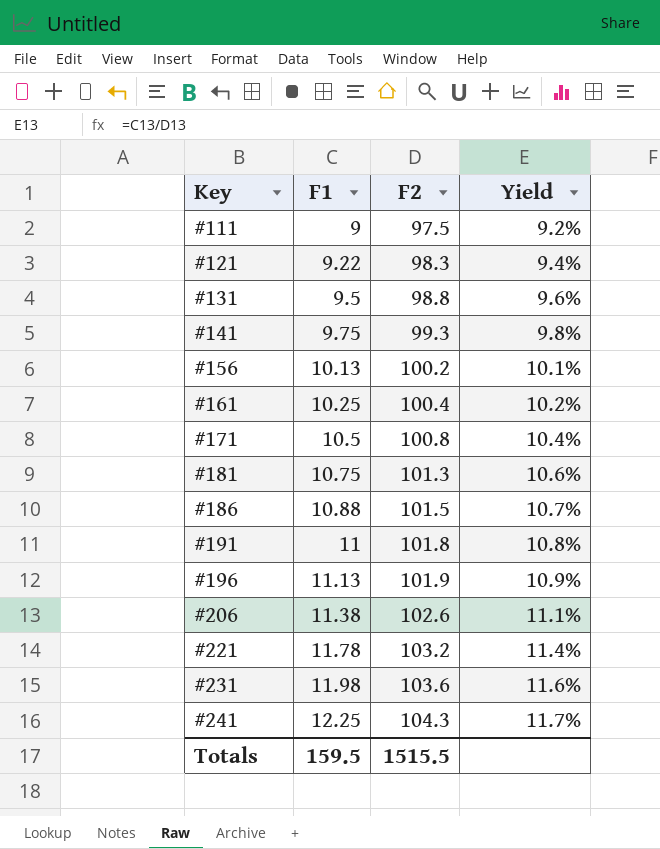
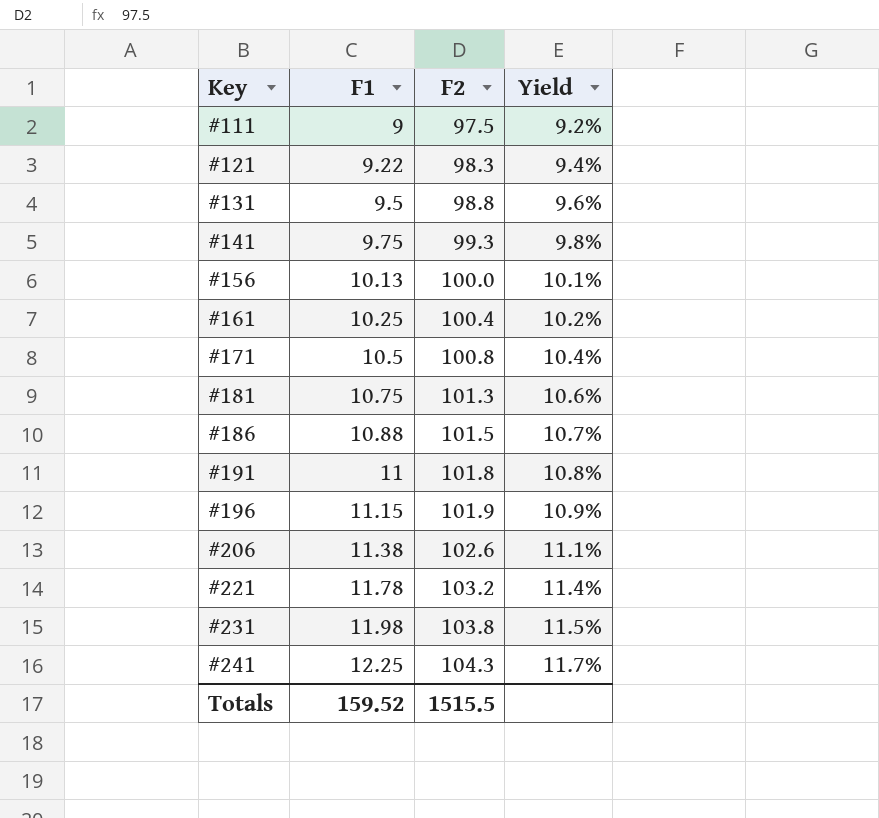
#156 | F2: 100.2 -> 100.0
#196 | F1: 11.13 -> 11.15
#231 | F2: 103.6 -> 103.8
#231 | Yield: 11.6% -> 11.5%
Totals | F1: 159.5 -> 159.52

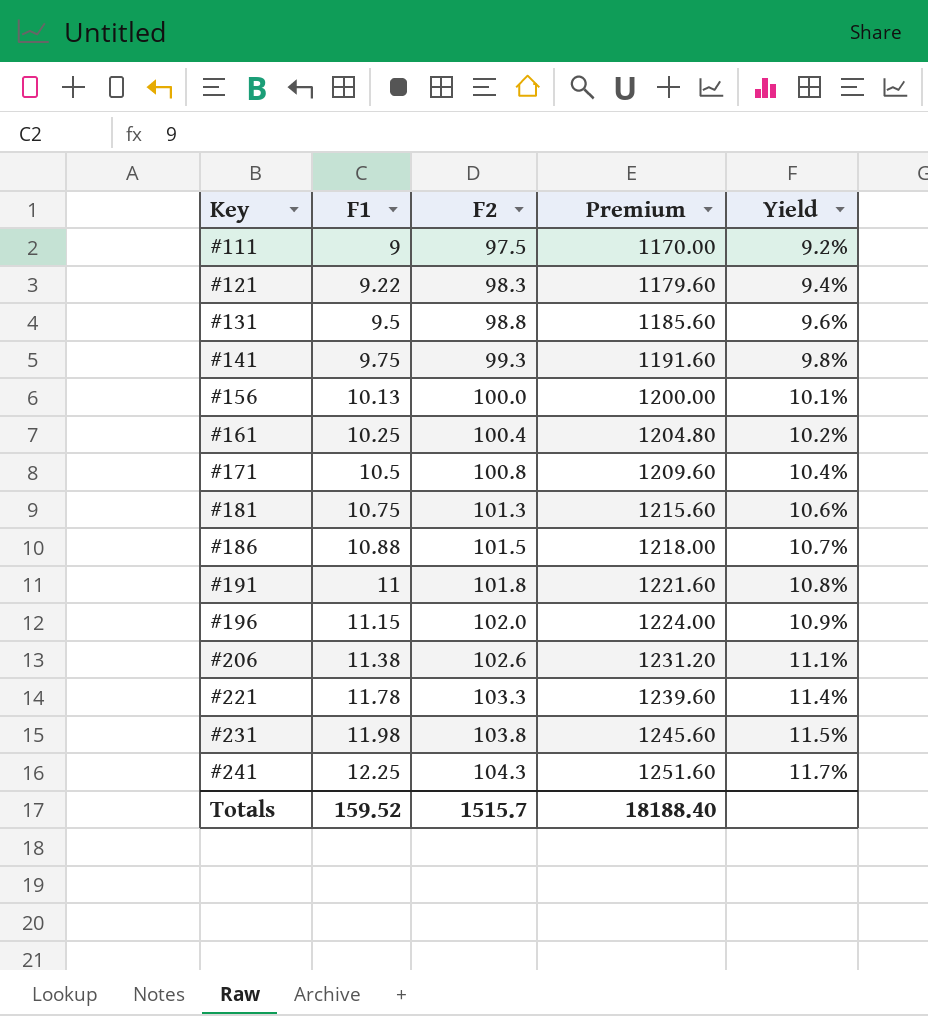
column Premium | formula: none -> [F2] * 12
#196 | F2: 101.9 -> 102.0
#221 | F2: 103.2 -> 103.3
Totals | F2: 1515.5 -> 1515.7

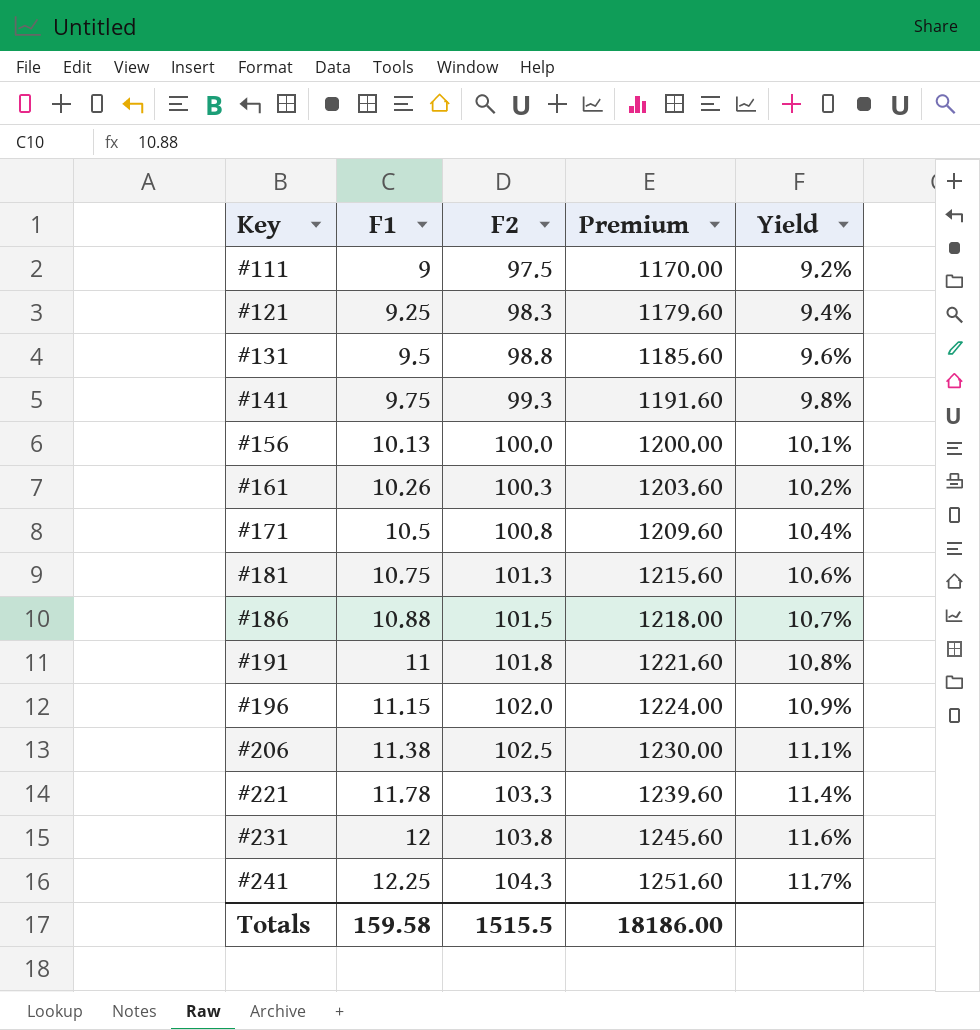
#121 | F1: 9.22 -> 9.25
#161 | F1: 10.25 -> 10.26
#161 | F2: 100.4 -> 100.3
#161 | Premium: 1204.80 -> 1203.60
#206 | F2: 102.6 -> 102.5
#206 | Premium: 1231.20 -> 1230.00
#231 | F1: 11.98 -> 12
#231 | Yield: 11.5% -> 11.6%
Totals | F1: 159.52 -> 159.58
Totals | F2: 1515.7 -> 1515.5
Totals | Premium: 18188.40 -> 18186.00

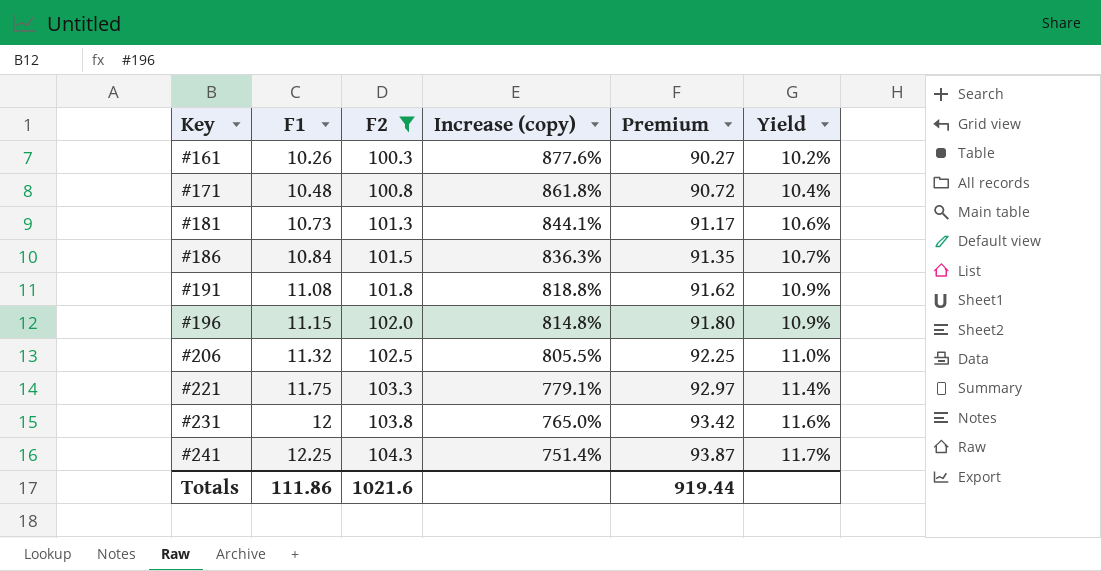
filter: none -> F2 >= 100.3
column Increase (copy) | formula: none -> ([F2] - [F1]) / [F1]
column Premium | formula: [F2] * 12 -> [F2] * 0.9
#171 | F1: 10.5 -> 10.48
#181 | F1: 10.75 -> 10.73
#186 | F1: 10.88 -> 10.84
#191 | F1: 11 -> 11.08
#191 | Yield: 10.8% -> 10.9%
#206 | F1: 11.38 -> 11.32
#206 | Yield: 11.1% -> 11.0%
#221 | F1: 11.78 -> 11.75
Totals | F1: 159.58 -> 111.86
Totals | F2: 1515.5 -> 1021.6
Totals | Premium: 18186.00 -> 919.44

